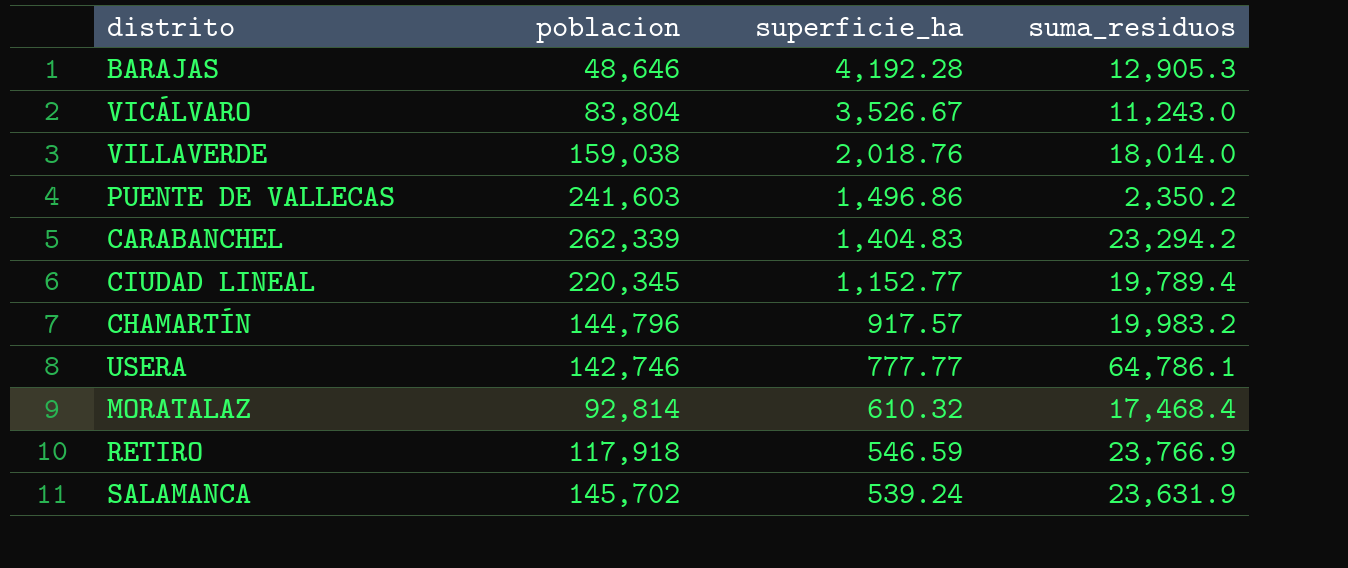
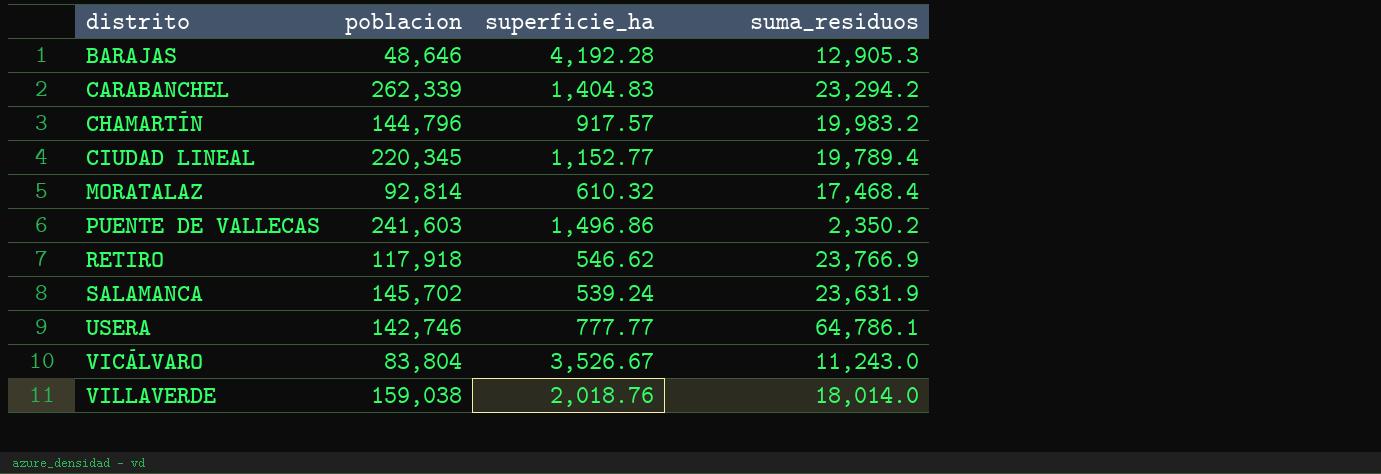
row order: superficie_ha descending -> distrito ascending
RETIRO | superficie_ha: 546.59 -> 546.62

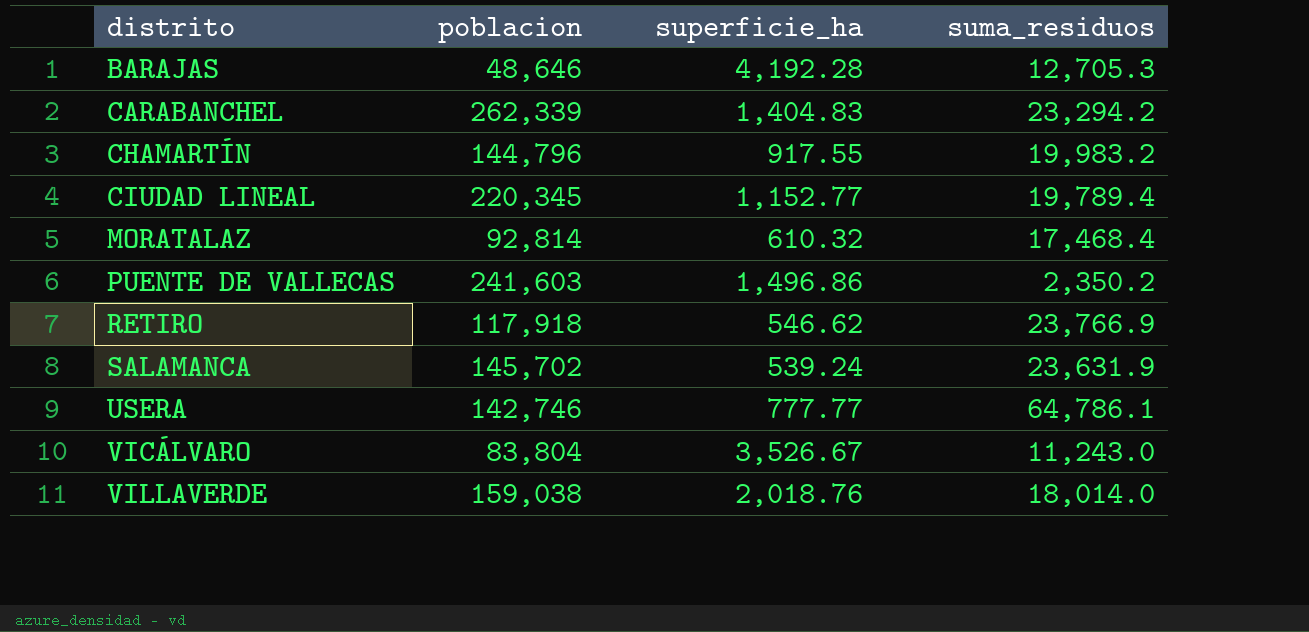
BARAJAS | suma_residuos: 12,905.3 -> 12,705.3
CHAMARTÍN | superficie_ha: 917.57 -> 917.55

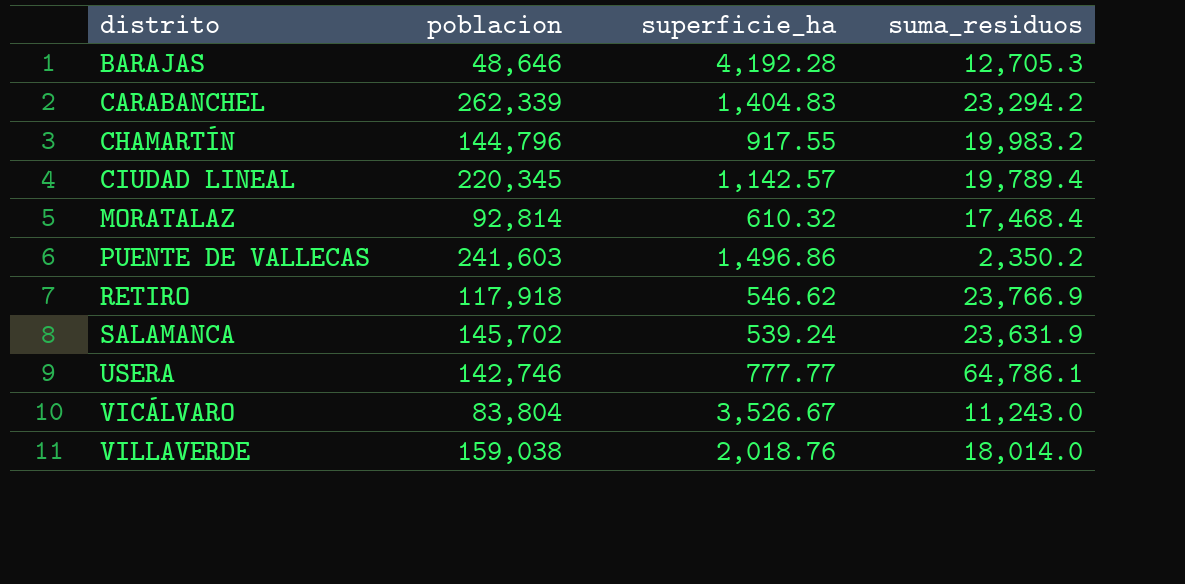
CIUDAD LINEAL | superficie_ha: 1,152.77 -> 1,142.57

